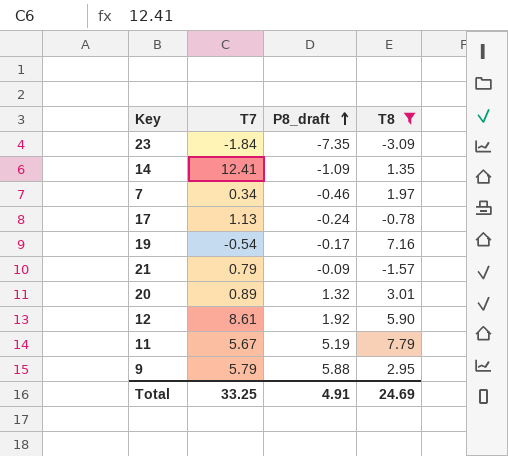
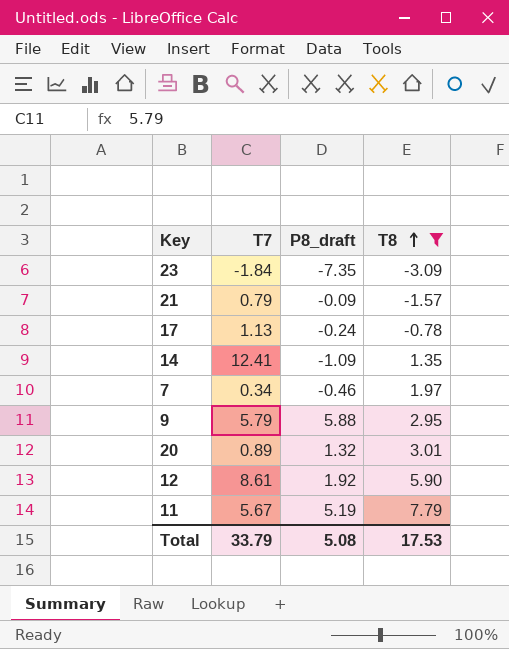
row order: P8_draft ascending -> T8 ascending
row 19: -0.54 | -0.17 | 7.16 -> none
Total | T7: 33.25 -> 33.79
Total | P8_draft: 4.91 -> 5.08
Total | T8: 24.69 -> 17.53

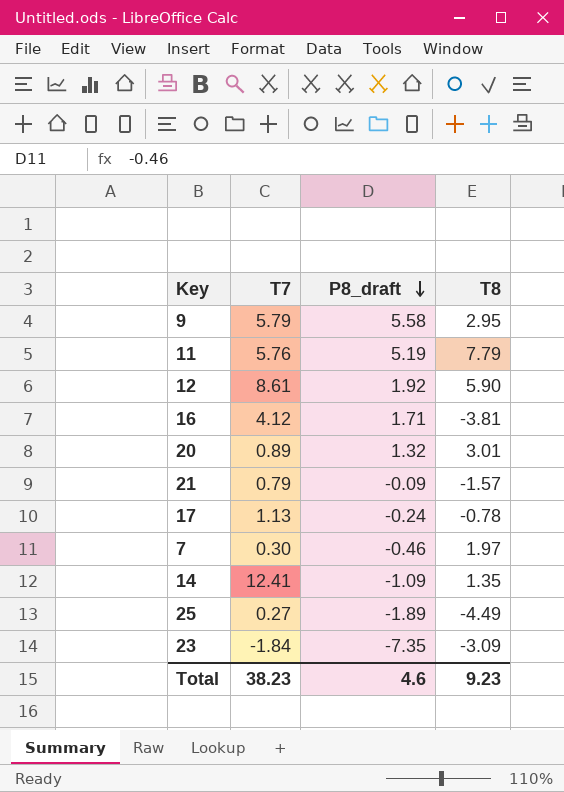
filter: T8 >= -3.09 -> none
row order: T8 ascending -> P8_draft descending
9 | P8_draft: 5.88 -> 5.58
11 | T7: 5.67 -> 5.76
7 | T7: 0.34 -> 0.30
Total | T7: 33.79 -> 38.23
Total | P8_draft: 5.08 -> 4.6
Total | T8: 17.53 -> 9.23

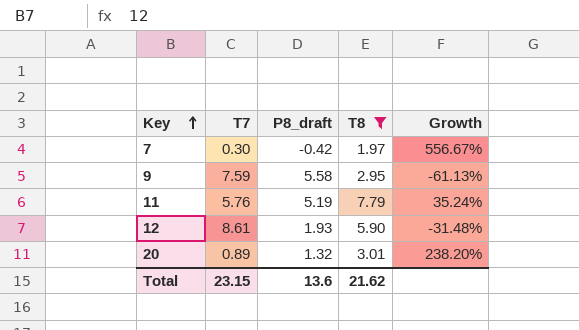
filter: none -> T8 >= 1.97
row order: P8_draft descending -> Key ascending
column Growth | formula: none -> ([T8] - [T7]) / [T7]
7 | P8_draft: -0.46 -> -0.42
9 | T7: 5.79 -> 7.59
12 | P8_draft: 1.92 -> 1.93
Total | T7: 38.23 -> 23.15
Total | P8_draft: 4.6 -> 13.6
Total | T8: 9.23 -> 21.62

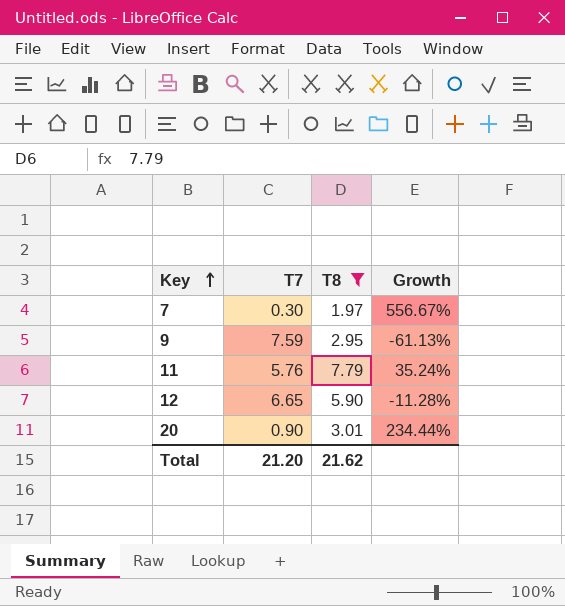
column P8_draft | position: 3 -> none
12 | T7: 8.61 -> 6.65
12 | Growth: -31.48% -> -11.28%
20 | T7: 0.89 -> 0.90
20 | Growth: 238.20% -> 234.44%
Total | T7: 23.15 -> 21.20

